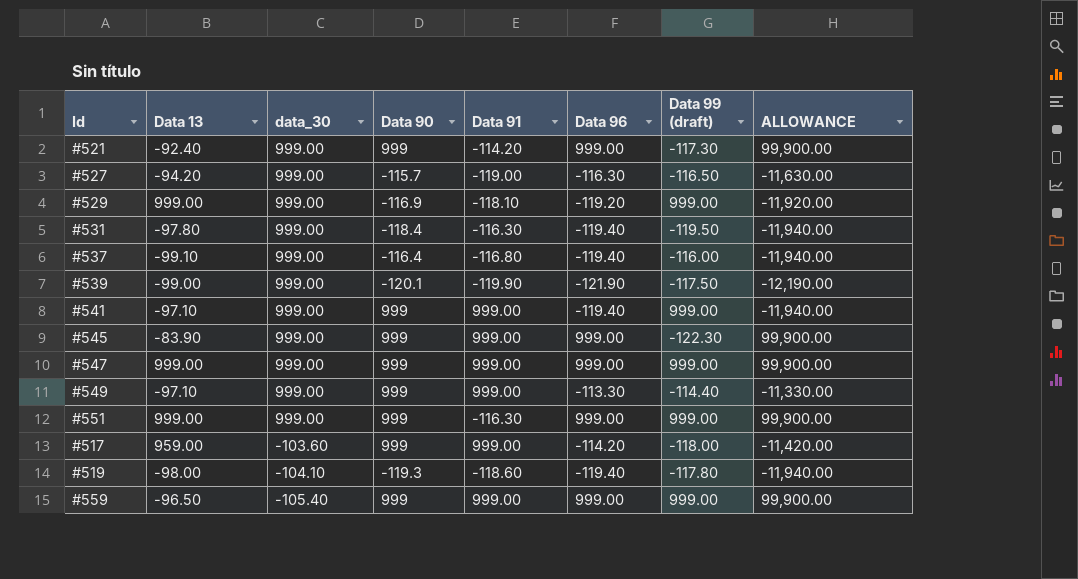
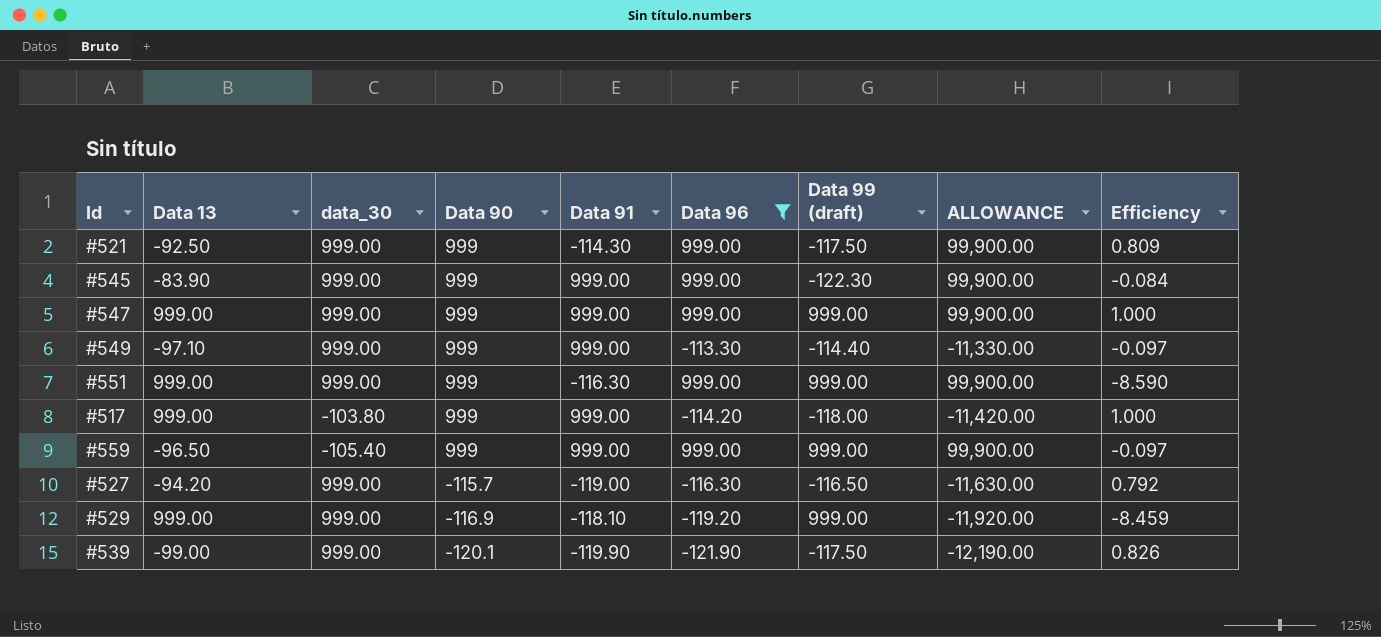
filter: none -> Data 96 != -119.40
row order: data_30 descending -> Data 90 descending
column Efficiency | formula: none -> [Data 13] / [Data 91]
#521 | Data 13: -92.40 -> -92.50
#521 | Data 91: -114.20 -> -114.30
#521 | Data 99 (draft): -117.30 -> -117.50
#517 | Data 13: 959.00 -> 999.00
#517 | data_30: -103.60 -> -103.80

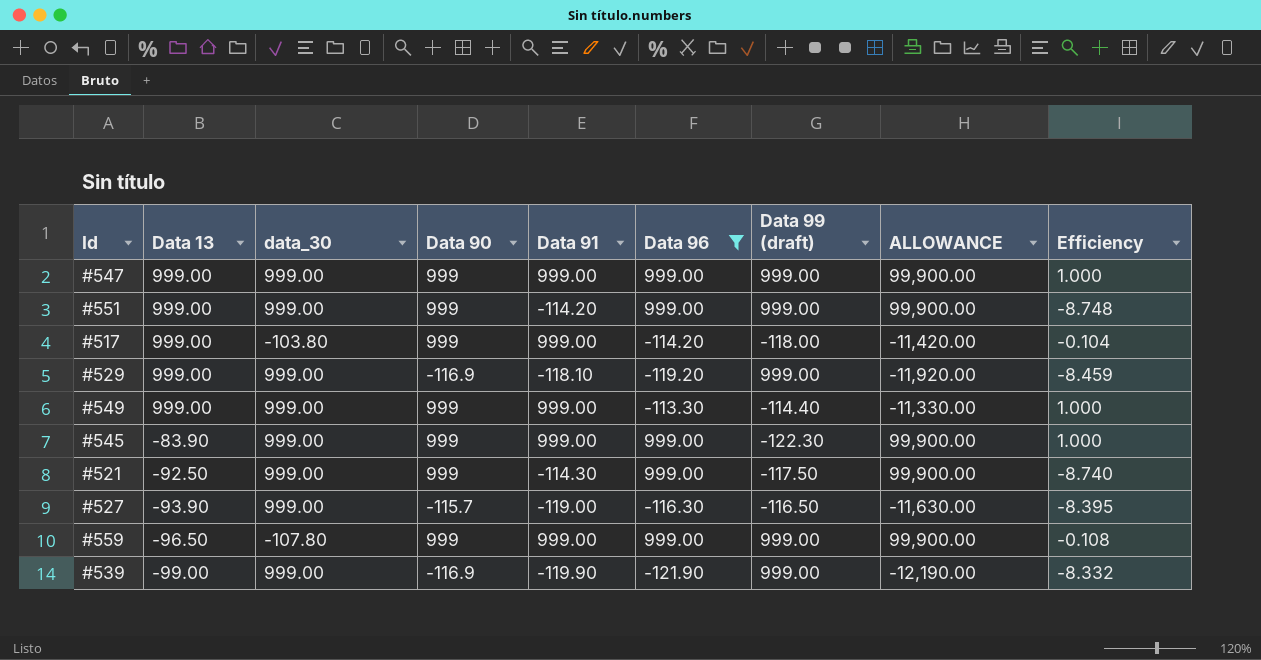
row order: Data 90 descending -> Data 13 descending
column Efficiency | formula: [Data 13] / [Data 91] -> [data_30] / [Data 91]
#551 | Data 91: -116.30 -> -114.20
#549 | Data 13: -97.10 -> 999.00
#527 | Data 13: -94.20 -> -93.90
#559 | data_30: -105.40 -> -107.80
#539 | Data 90: -120.1 -> -116.9
#539 | Data 99 (draft): -117.50 -> 999.00

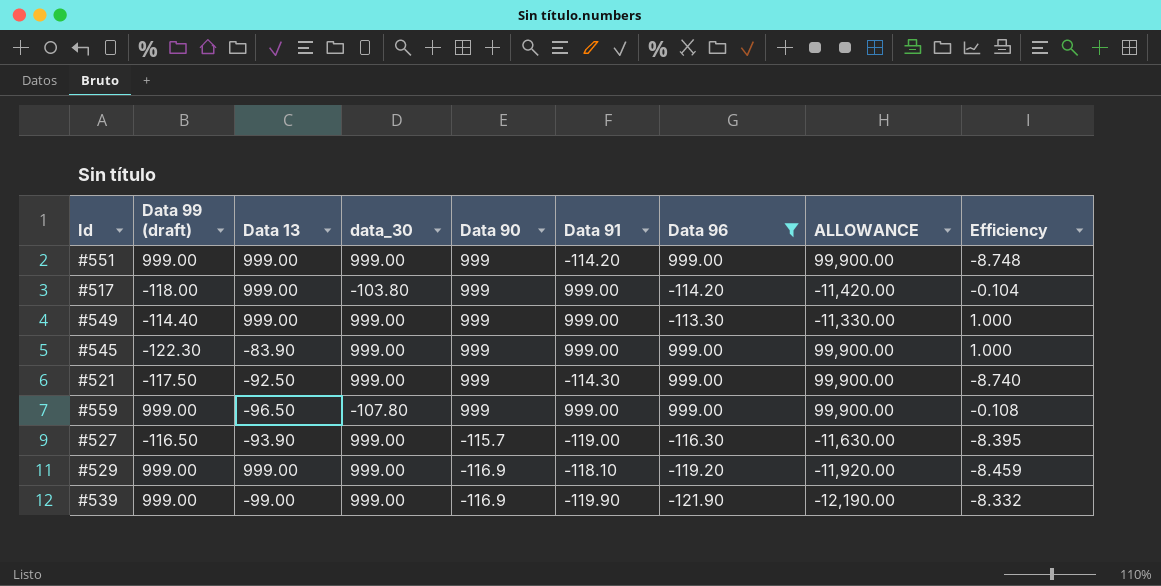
row order: Data 13 descending -> Data 90 descending
column Data 99 (draft) | position: 7 -> 2
row #547: 999.00 | 999.00 | 999 | 999.00 | 999.00 | 999.00 | 99,900.00 | 1.000 -> none

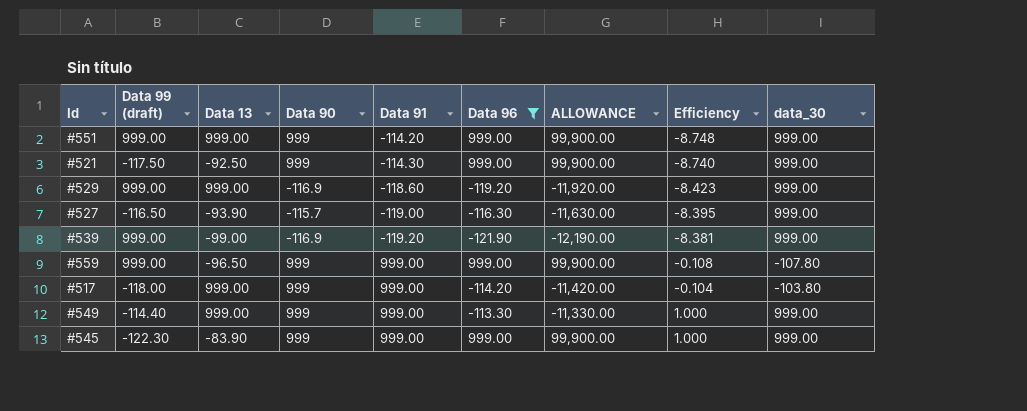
row order: Data 90 descending -> Efficiency ascending
column data_30 | position: 4 -> 9
#529 | Data 91: -118.10 -> -118.60
#529 | Efficiency: -8.459 -> -8.423
#539 | Data 91: -119.90 -> -119.20
#539 | Efficiency: -8.332 -> -8.381

